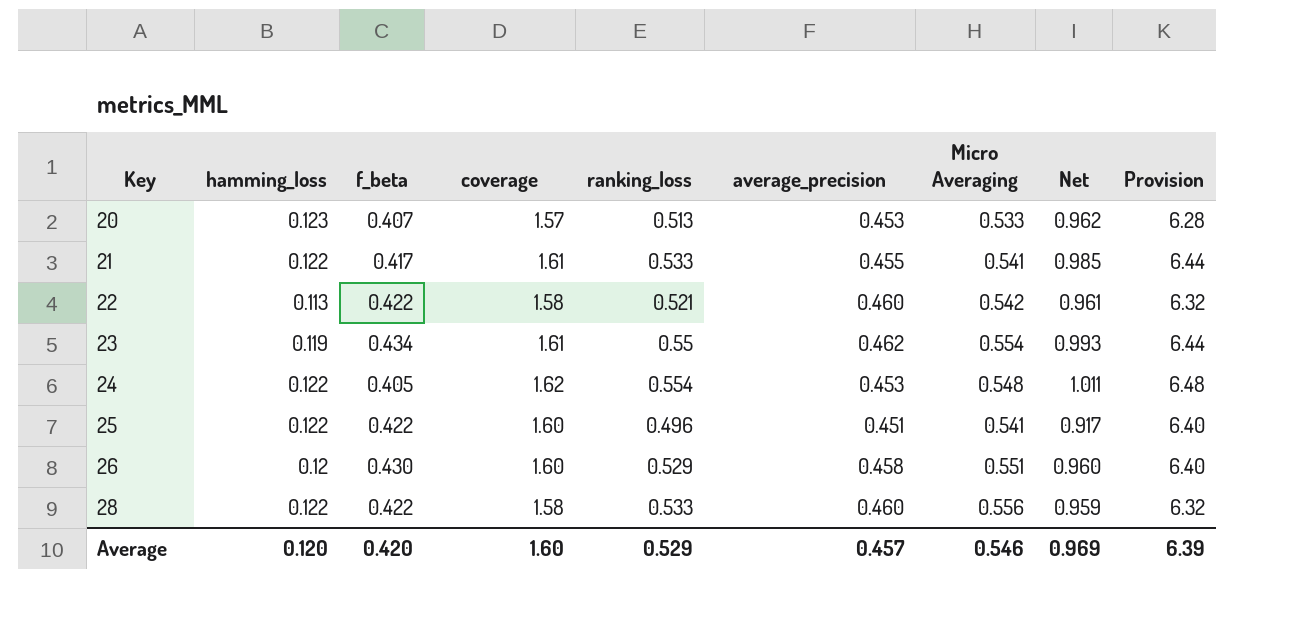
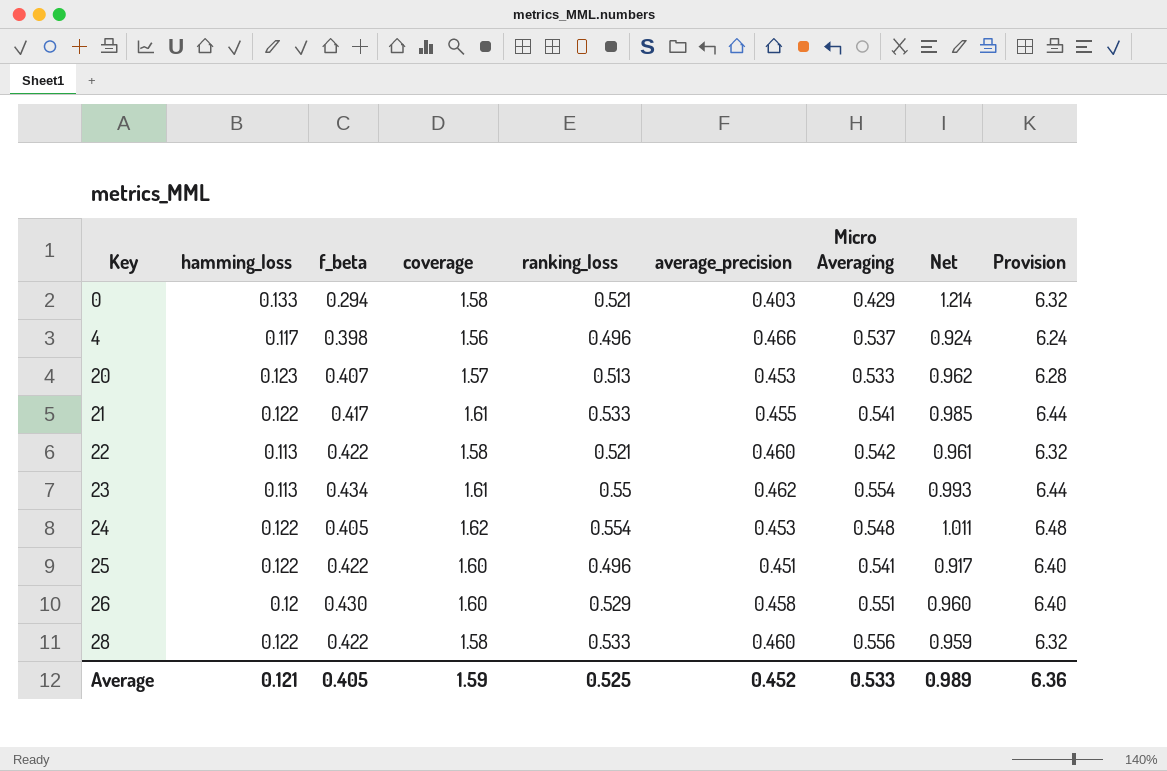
row 0: none -> 0.133 | 0.294 | 1.58 | 0.521 | 0.403 | 0.429 | 1.214 | 6.32
row 4: none -> 0.117 | 0.398 | 1.56 | 0.496 | 0.466 | 0.537 | 0.924 | 6.24
23 | hamming_loss: 0.119 -> 0.113
Average | hamming_loss: 0.120 -> 0.121
Average | f_beta: 0.420 -> 0.405
Average | coverage: 1.60 -> 1.59
Average | ranking_loss: 0.529 -> 0.525
Average | average_precision: 0.457 -> 0.452
Average | Micro Averaging: 0.546 -> 0.533
Average | Net: 0.969 -> 0.989
Average | Provision: 6.39 -> 6.36

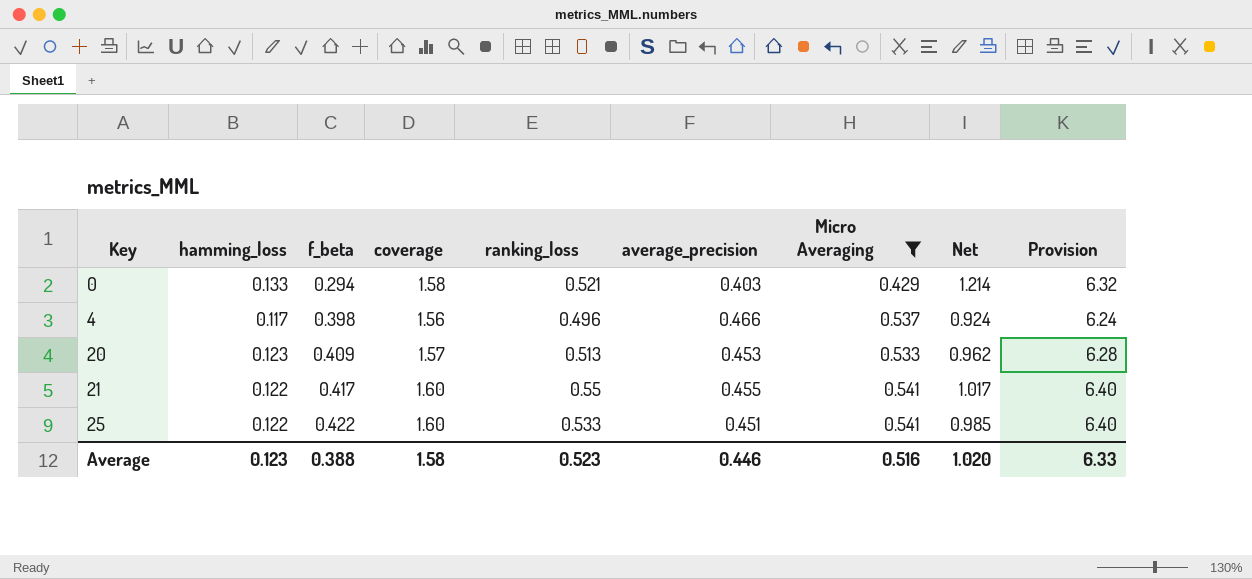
filter: none -> Micro Averaging <= 0.541
20 | f_beta: 0.407 -> 0.409
21 | coverage: 1.61 -> 1.60
21 | ranking_loss: 0.533 -> 0.55
21 | Net: 0.985 -> 1.017
21 | Provision: 6.44 -> 6.40
25 | ranking_loss: 0.496 -> 0.533
25 | Net: 0.917 -> 0.985
Average | hamming_loss: 0.121 -> 0.123
Average | f_beta: 0.405 -> 0.388
Average | coverage: 1.59 -> 1.58
Average | ranking_loss: 0.525 -> 0.523
Average | average_precision: 0.452 -> 0.446
Average | Micro Averaging: 0.533 -> 0.516
Average | Net: 0.989 -> 1.020
Average | Provision: 6.36 -> 6.33

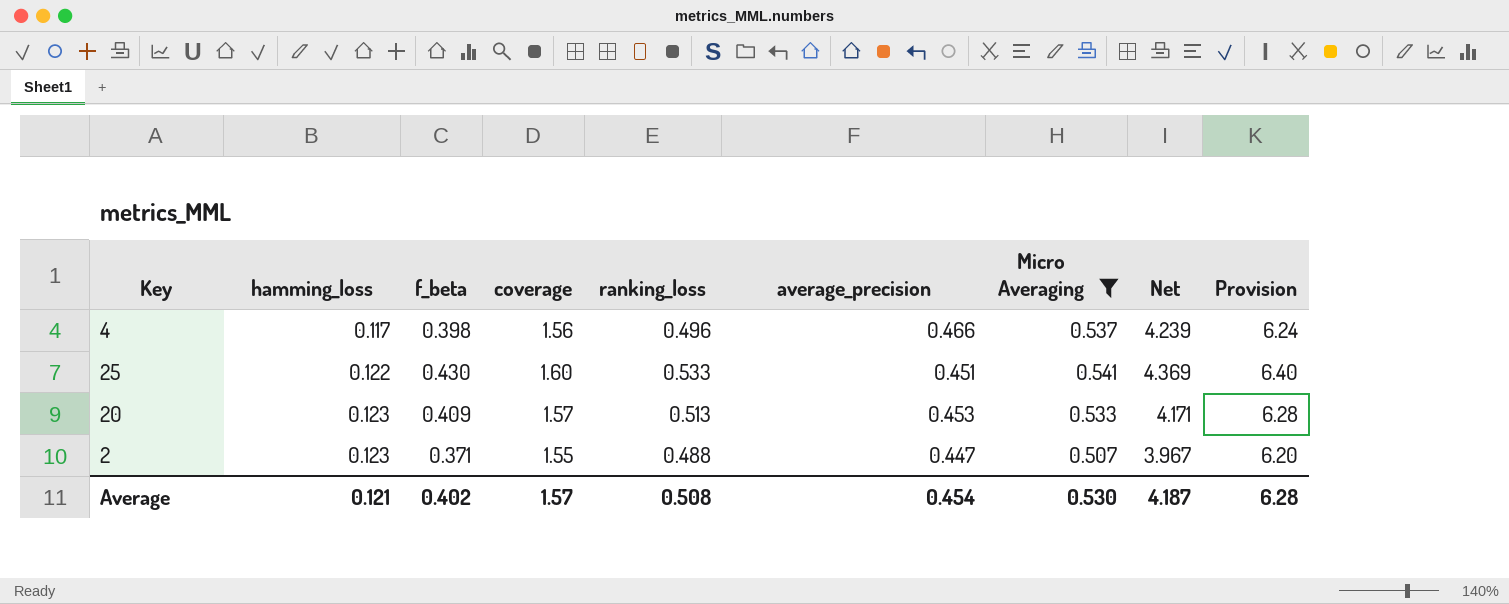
row order: Key ascending -> hamming_loss ascending
column Net | formula: [ranking_loss] / [Micro Averaging] -> [ranking_loss] / [hamming_loss]
row 0: 0.133 | 0.294 | 1.58 | 0.521 | 0.403 | 0.429 | 1.214 | 6.32 -> none
row 21: 0.122 | 0.417 | 1.60 | 0.55 | 0.455 | 0.541 | 1.017 | 6.40 -> none
25 | f_beta: 0.422 -> 0.430
row 2: none -> 0.123 | 0.371 | 1.55 | 0.488 | 0.447 | 0.507 | 3.967 | 6.20
Average | hamming_loss: 0.123 -> 0.121
Average | f_beta: 0.388 -> 0.402
Average | coverage: 1.58 -> 1.57
Average | ranking_loss: 0.523 -> 0.508
Average | average_precision: 0.446 -> 0.454
Average | Micro Averaging: 0.516 -> 0.530
Average | Net: 1.020 -> 4.187
Average | Provision: 6.33 -> 6.28

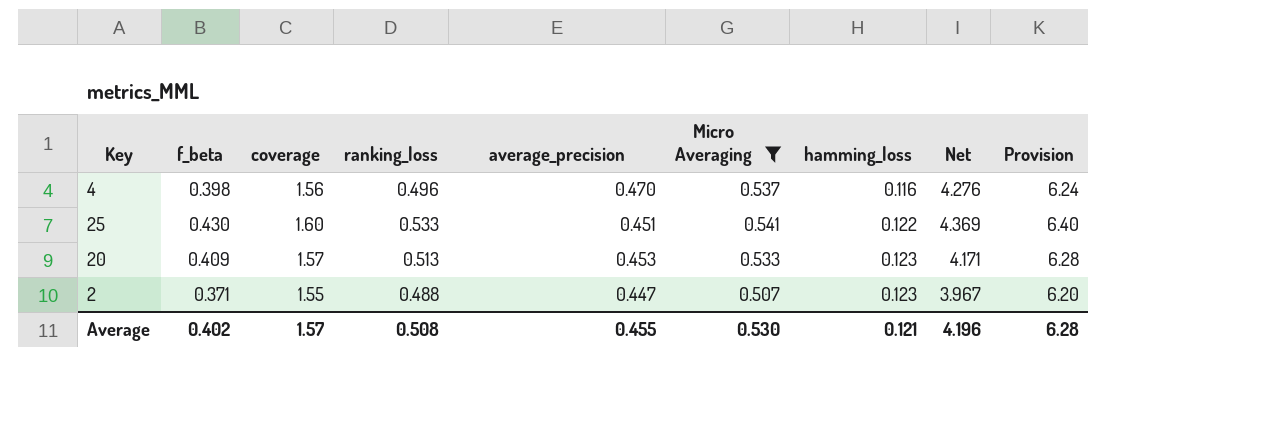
column hamming_loss | position: 2 -> 7
4 | average_precision: 0.466 -> 0.470
4 | hamming_loss: 0.117 -> 0.116
4 | Net: 4.239 -> 4.276
Average | average_precision: 0.454 -> 0.455
Average | Net: 4.187 -> 4.196

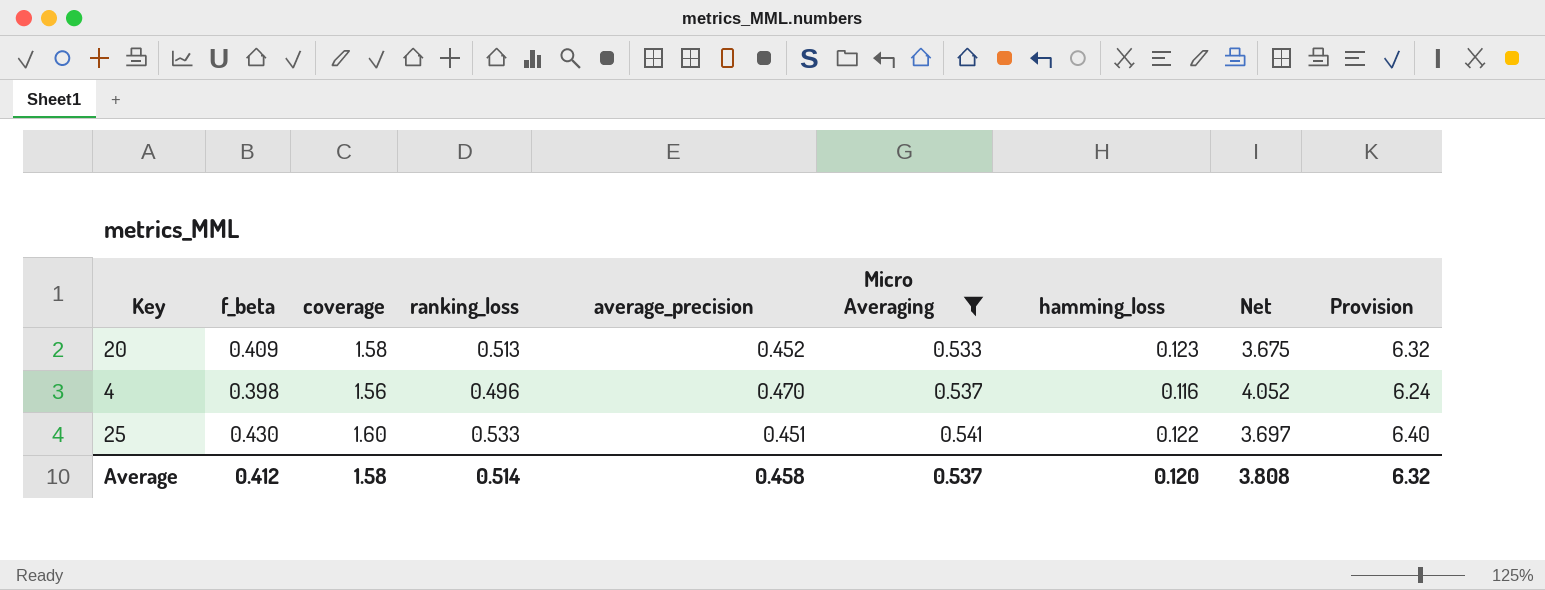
row order: hamming_loss ascending -> Micro Averaging ascending
column Net | formula: [ranking_loss] / [hamming_loss] -> [average_precision] / [hamming_loss]
row 2: 0.371 | 1.55 | 0.488 | 0.447 | 0.507 | 0.123 | 3.967 | 6.20 -> none
20 | coverage: 1.57 -> 1.58
20 | average_precision: 0.453 -> 0.452
20 | Provision: 6.28 -> 6.32
Average | f_beta: 0.402 -> 0.412
Average | coverage: 1.57 -> 1.58
Average | ranking_loss: 0.508 -> 0.514
Average | average_precision: 0.455 -> 0.458
Average | Micro Averaging: 0.530 -> 0.537
Average | hamming_loss: 0.121 -> 0.120
Average | Net: 4.196 -> 3.808
Average | Provision: 6.28 -> 6.32

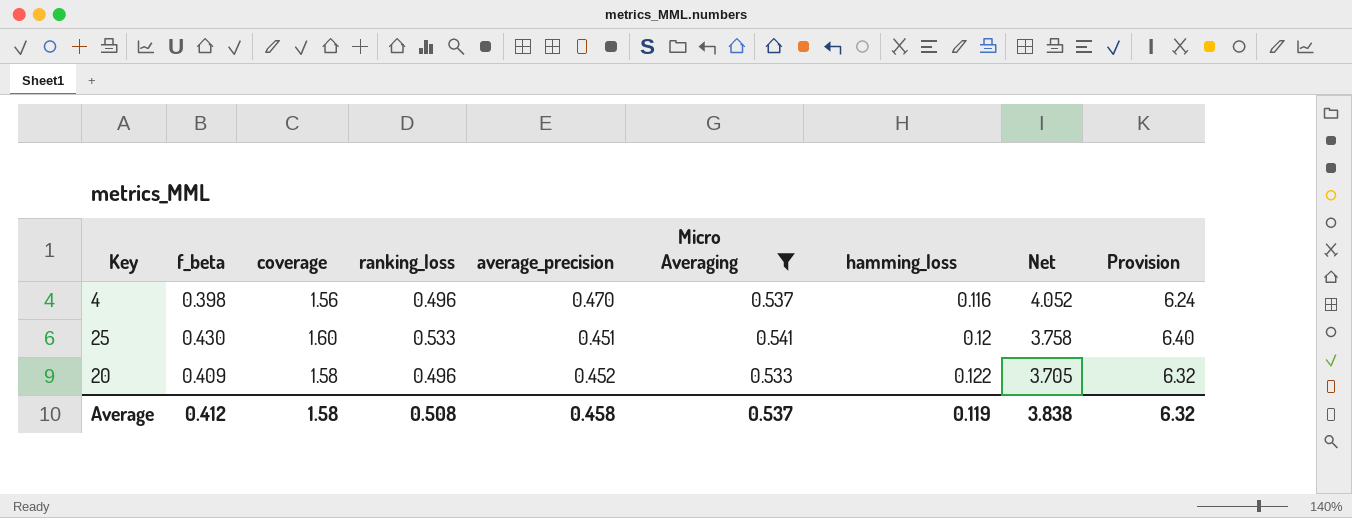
row order: Micro Averaging ascending -> hamming_loss ascending
25 | hamming_loss: 0.122 -> 0.12
25 | Net: 3.697 -> 3.758
20 | ranking_loss: 0.513 -> 0.496
20 | hamming_loss: 0.123 -> 0.122
20 | Net: 3.675 -> 3.705
Average | ranking_loss: 0.514 -> 0.508
Average | hamming_loss: 0.120 -> 0.119
Average | Net: 3.808 -> 3.838

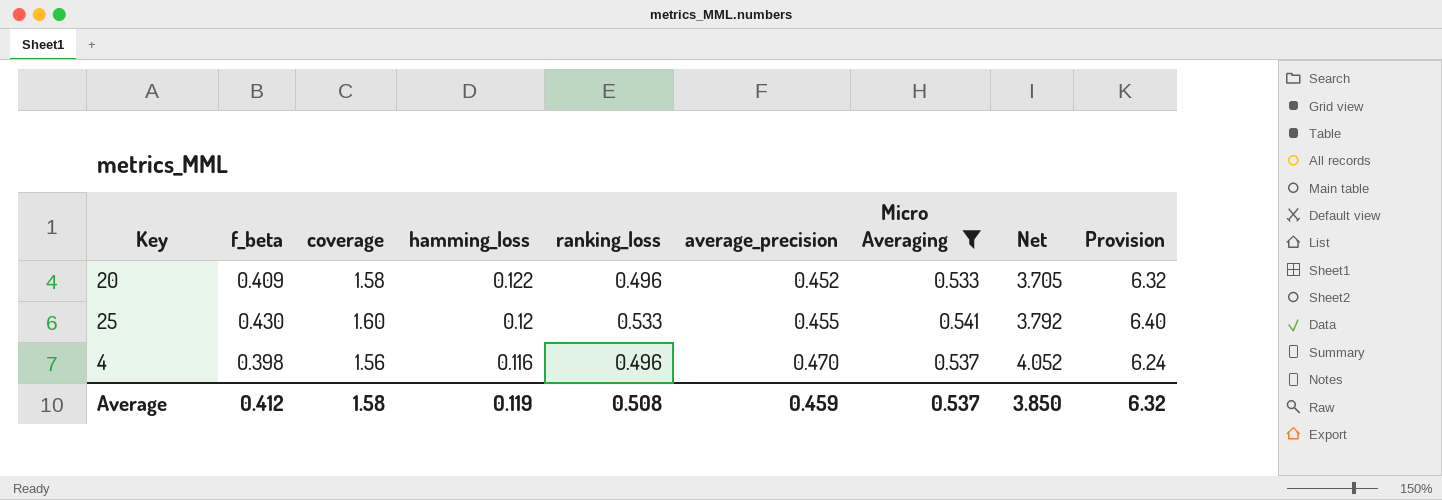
row order: hamming_loss ascending -> hamming_loss descending
column hamming_loss | position: 7 -> 4
25 | average_precision: 0.451 -> 0.455
25 | Net: 3.758 -> 3.792
Average | average_precision: 0.458 -> 0.459
Average | Net: 3.838 -> 3.850

